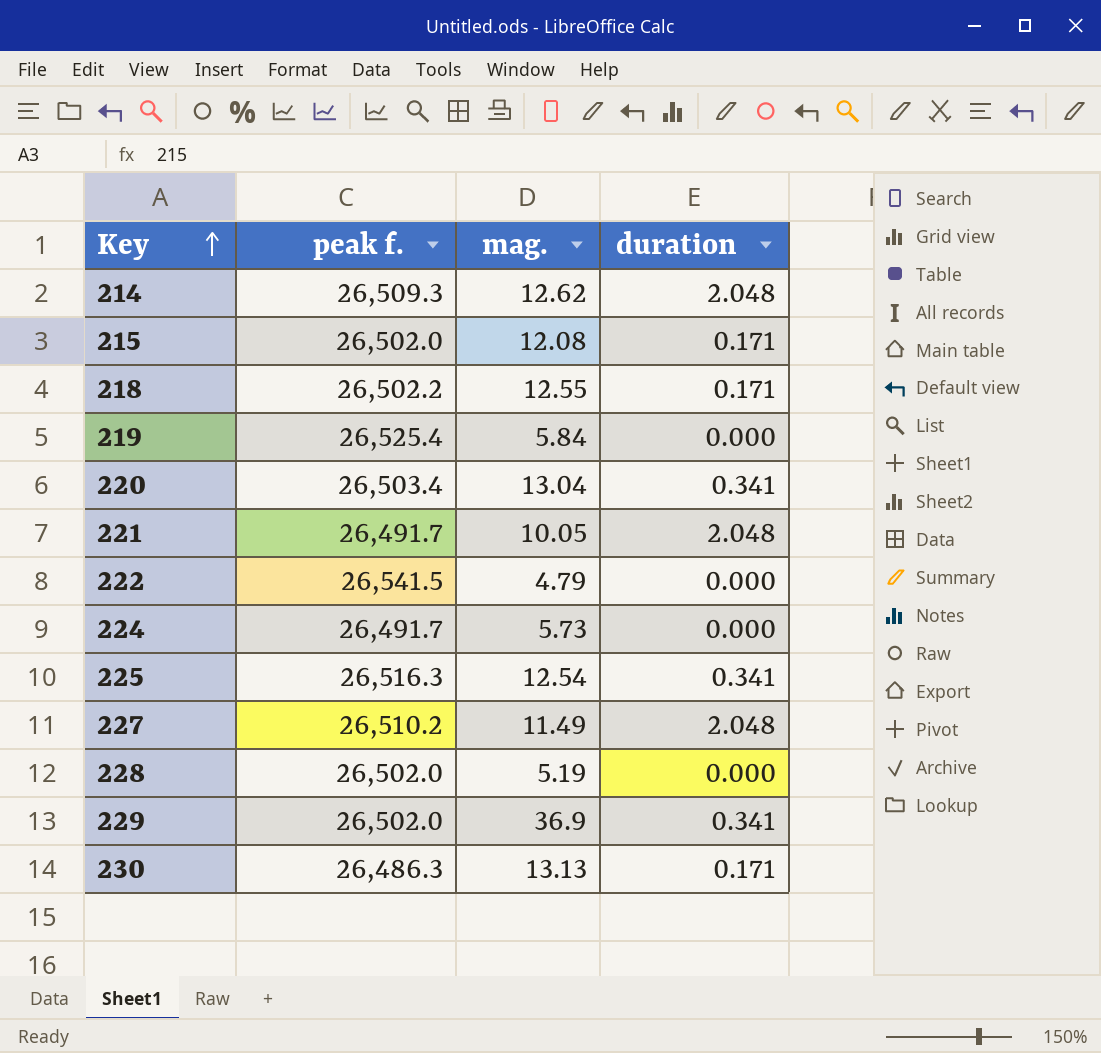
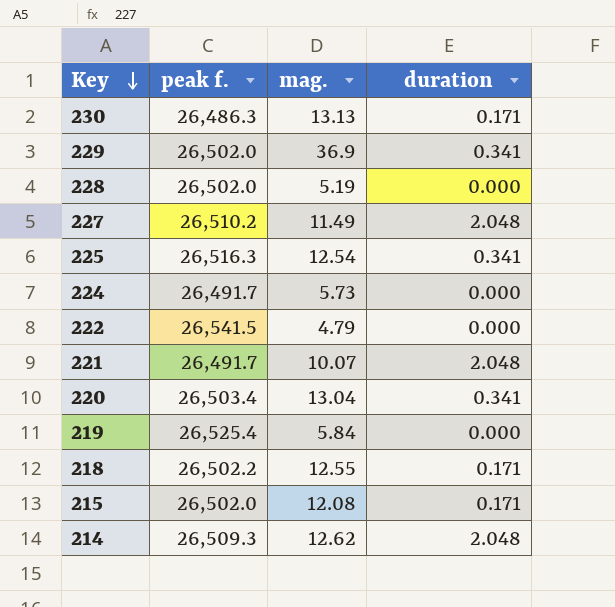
row order: Key ascending -> Key descending
221 | mag.: 10.05 -> 10.07

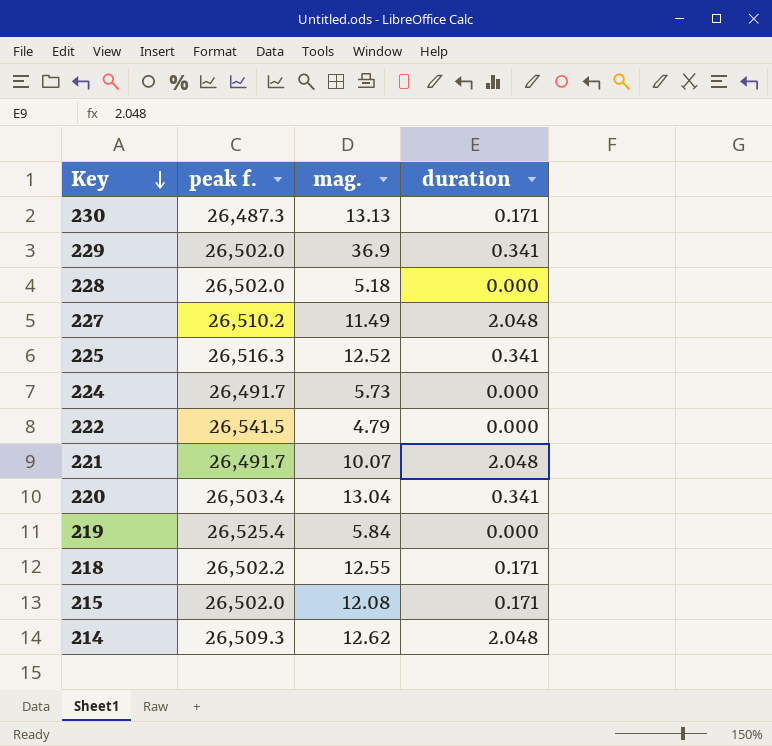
230 | peak f.: 26,486.3 -> 26,487.3
228 | mag.: 5.19 -> 5.18
225 | mag.: 12.54 -> 12.52

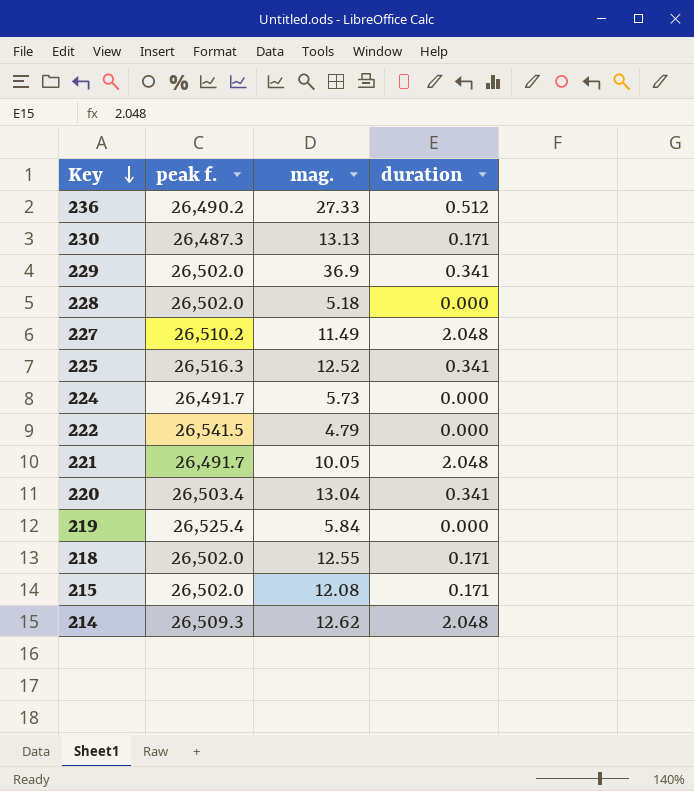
row 236: none -> 26,490.2 | 27.33 | 0.512
221 | mag.: 10.07 -> 10.05
218 | peak f.: 26,502.2 -> 26,502.0

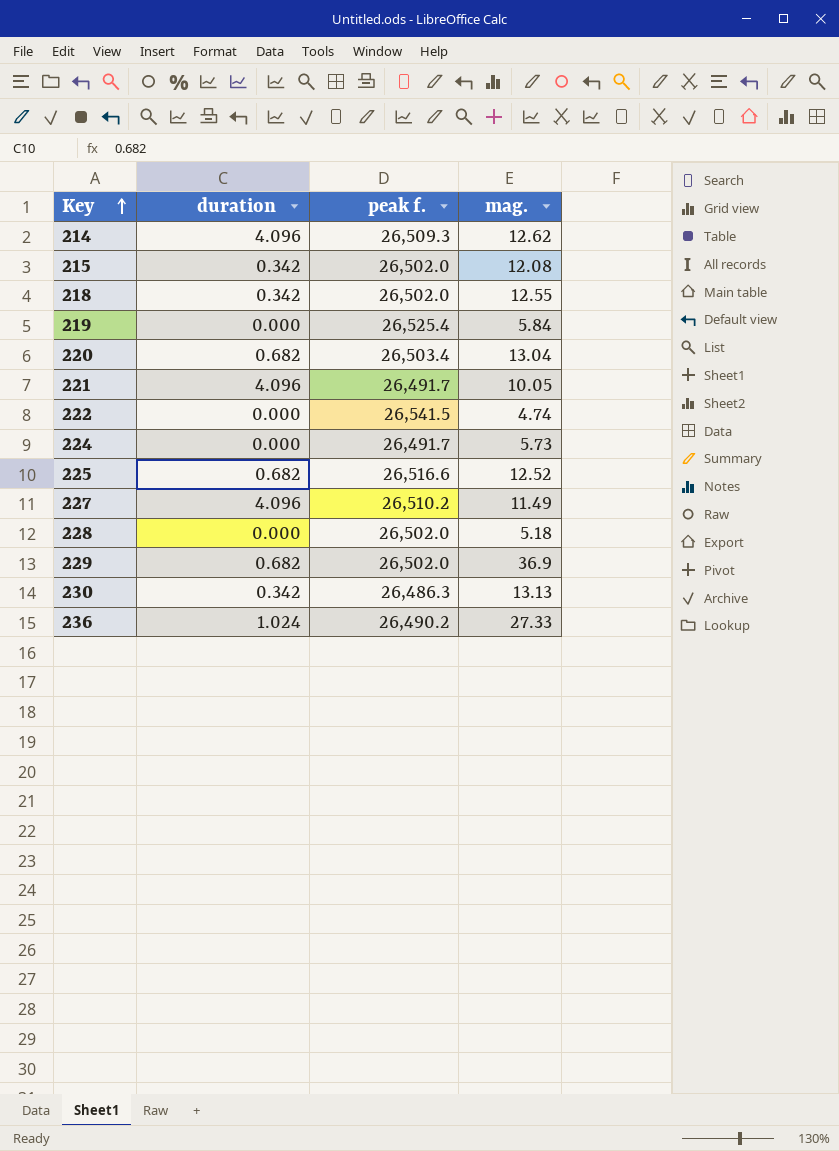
row order: Key descending -> Key ascending
column duration | position: 4 -> 2
214 | duration: 2.048 -> 4.096
215 | duration: 0.171 -> 0.342
218 | duration: 0.171 -> 0.342
220 | duration: 0.341 -> 0.682
221 | duration: 2.048 -> 4.096
222 | mag.: 4.79 -> 4.74
225 | duration: 0.341 -> 0.682
225 | peak f.: 26,516.3 -> 26,516.6
227 | duration: 2.048 -> 4.096
229 | duration: 0.341 -> 0.682
230 | duration: 0.171 -> 0.342
230 | peak f.: 26,487.3 -> 26,486.3
236 | duration: 0.512 -> 1.024

